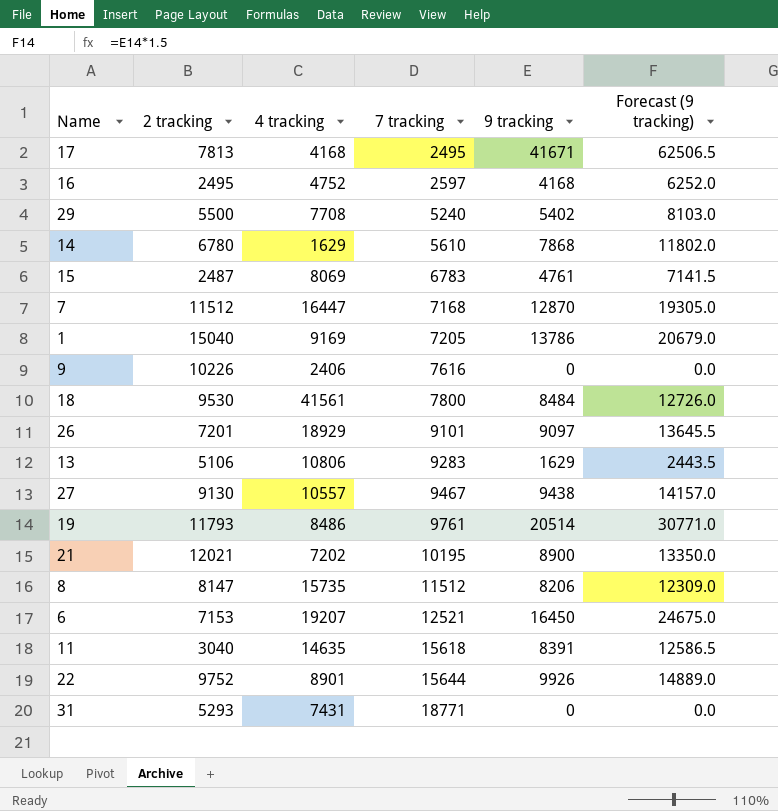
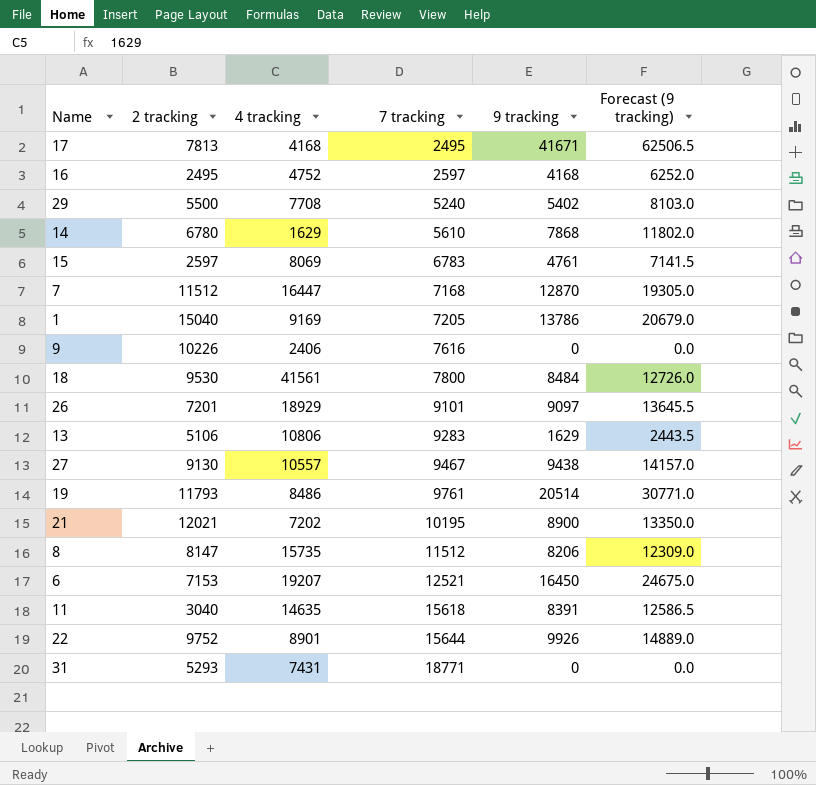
15 | 2 tracking: 2487 -> 2597

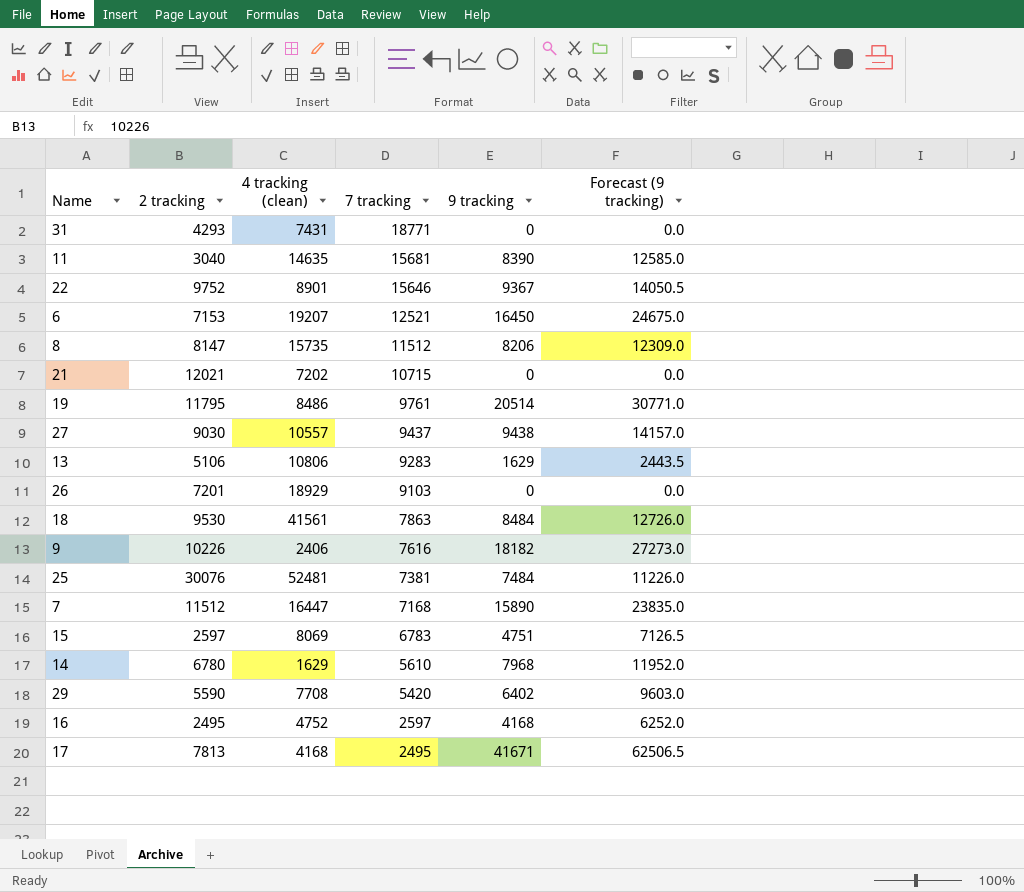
row order: 7 tracking ascending -> 7 tracking descending
column name: 4 tracking -> 4 tracking (clean)
row 1: 15040 | 9169 | 7205 | 13786 | 20679.0 -> none
31 | 2 tracking: 5293 -> 4293
11 | 7 tracking: 15618 -> 15681
11 | 9 tracking: 8391 -> 8390
11 | Forecast (9 tracking): 12586.5 -> 12585.0
22 | 7 tracking: 15644 -> 15646
22 | 9 tracking: 9926 -> 9367
22 | Forecast (9 tracking): 14889.0 -> 14050.5
21 | 7 tracking: 10195 -> 10715
21 | 9 tracking: 8900 -> 0
21 | Forecast (9 tracking): 13350.0 -> 0.0
19 | 2 tracking: 11793 -> 11795
27 | 2 tracking: 9130 -> 9030
27 | 7 tracking: 9467 -> 9437
26 | 7 tracking: 9101 -> 9103
26 | 9 tracking: 9097 -> 0
26 | Forecast (9 tracking): 13645.5 -> 0.0
18 | 7 tracking: 7800 -> 7863
9 | 9 tracking: 0 -> 18182
9 | Forecast (9 tracking): 0.0 -> 27273.0
row 25: none -> 30076 | 52481 | 7381 | 7484 | 11226.0
7 | 9 tracking: 12870 -> 15890
7 | Forecast (9 tracking): 19305.0 -> 23835.0
15 | 9 tracking: 4761 -> 4751
15 | Forecast (9 tracking): 7141.5 -> 7126.5
14 | 9 tracking: 7868 -> 7968
14 | Forecast (9 tracking): 11802.0 -> 11952.0
29 | 2 tracking: 5500 -> 5590
29 | 7 tracking: 5240 -> 5420
29 | 9 tracking: 5402 -> 6402
29 | Forecast (9 tracking): 8103.0 -> 9603.0

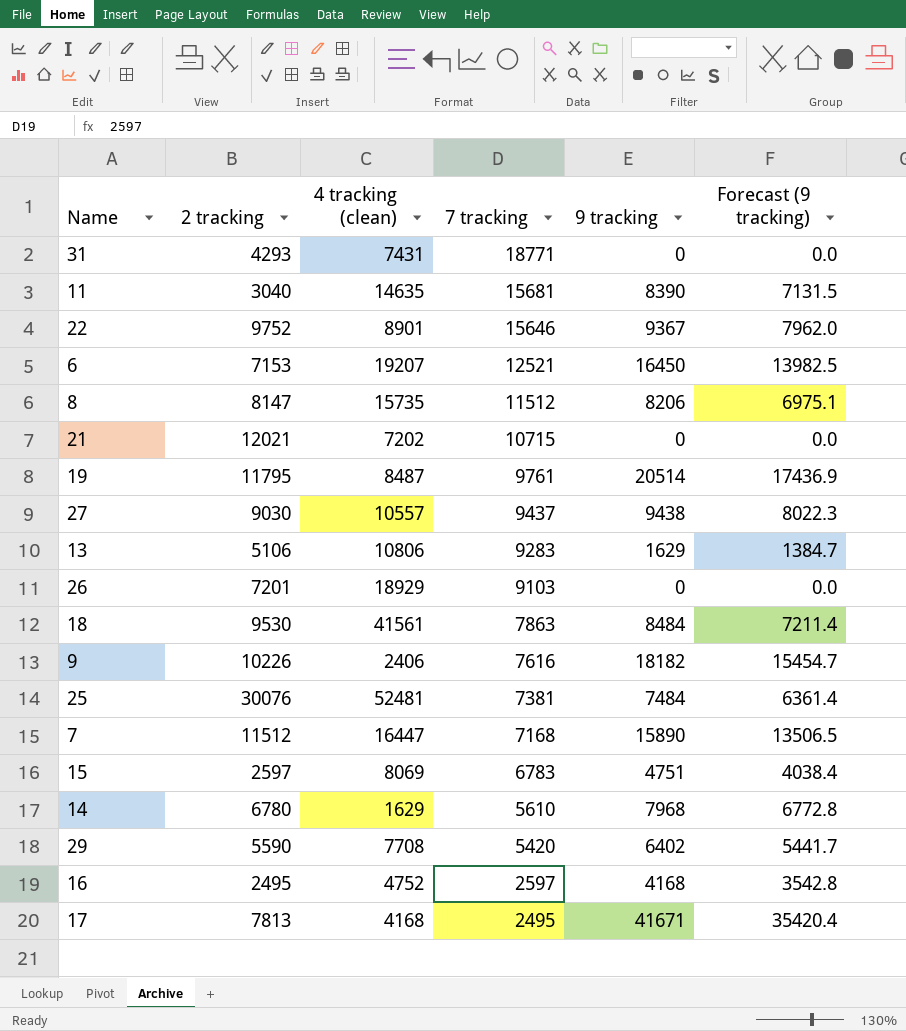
column Forecast (9 tracking) | formula: [9 tracking] * 1.5 -> [9 tracking] * 0.85
19 | 4 tracking (clean): 8486 -> 8487

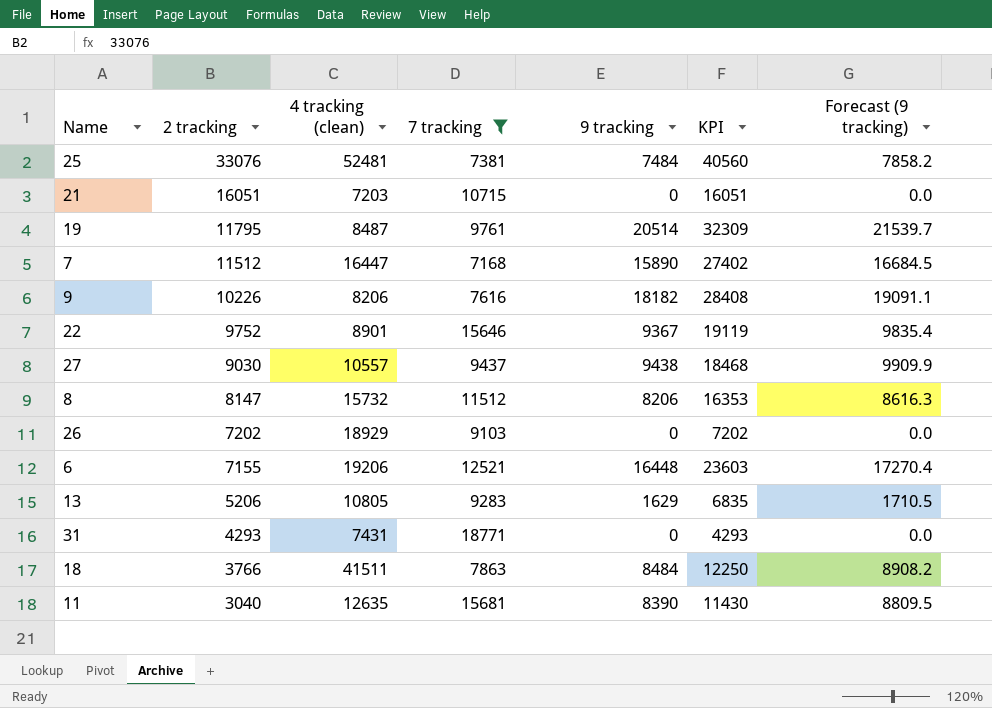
filter: none -> 7 tracking >= 7168
row order: 7 tracking descending -> 2 tracking descending
column KPI | formula: none -> [2 tracking] + [9 tracking]
column Forecast (9 tracking) | formula: [9 tracking] * 0.85 -> [9 tracking] * 1.05
25 | 2 tracking: 30076 -> 33076
21 | 2 tracking: 12021 -> 16051
21 | 4 tracking (clean): 7202 -> 7203
9 | 4 tracking (clean): 2406 -> 8206
8 | 4 tracking (clean): 15735 -> 15732
26 | 2 tracking: 7201 -> 7202
6 | 2 tracking: 7153 -> 7155
6 | 4 tracking (clean): 19207 -> 19206
6 | 9 tracking: 16450 -> 16448
13 | 2 tracking: 5106 -> 5206
13 | 4 tracking (clean): 10806 -> 10805
18 | 2 tracking: 9530 -> 3766
18 | 4 tracking (clean): 41561 -> 41511
11 | 4 tracking (clean): 14635 -> 12635

